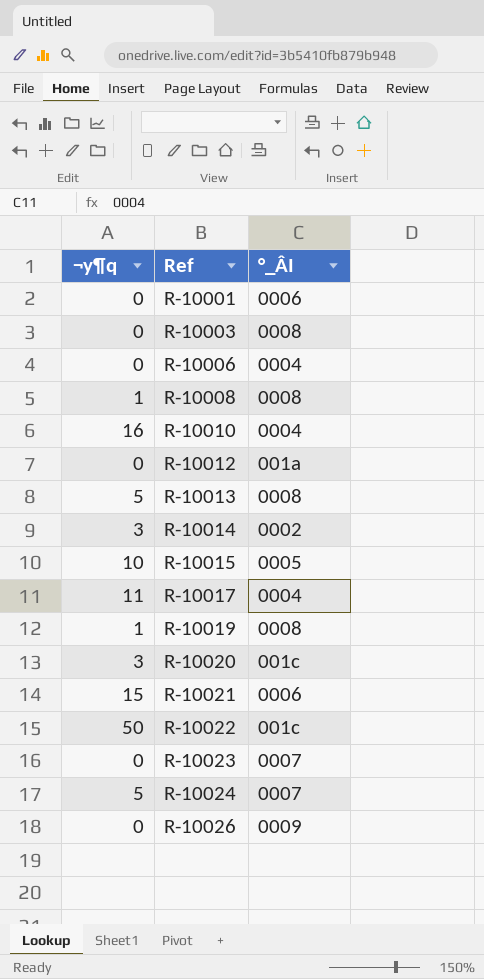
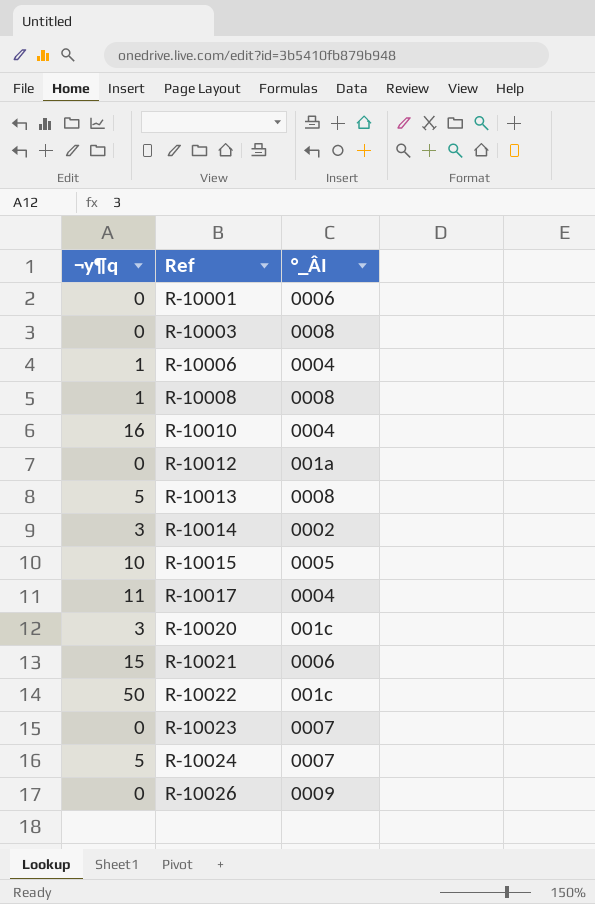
row R-10019: 1 | 0008 -> none
R-10006 | ¬y¶q: 0 -> 1

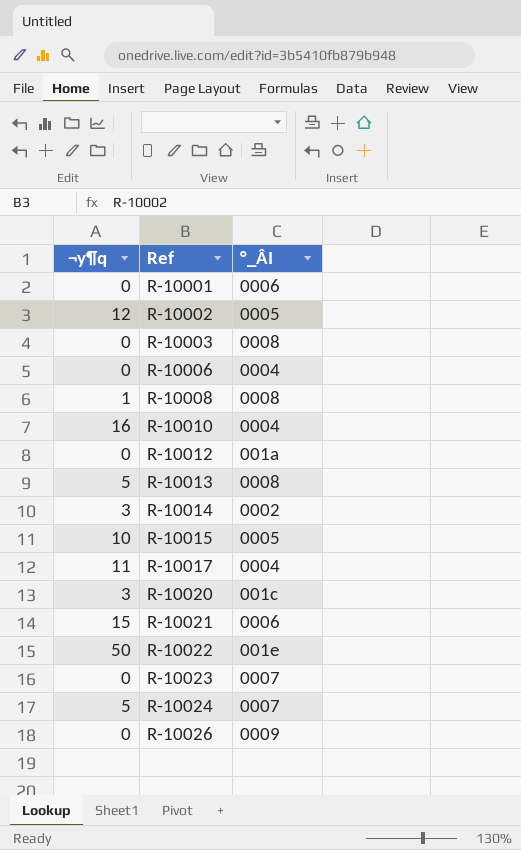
row R-10002: none -> 12 | 0005
R-10006 | ¬y¶q: 1 -> 0
R-10022 | °_ÂI: 001c -> 001e

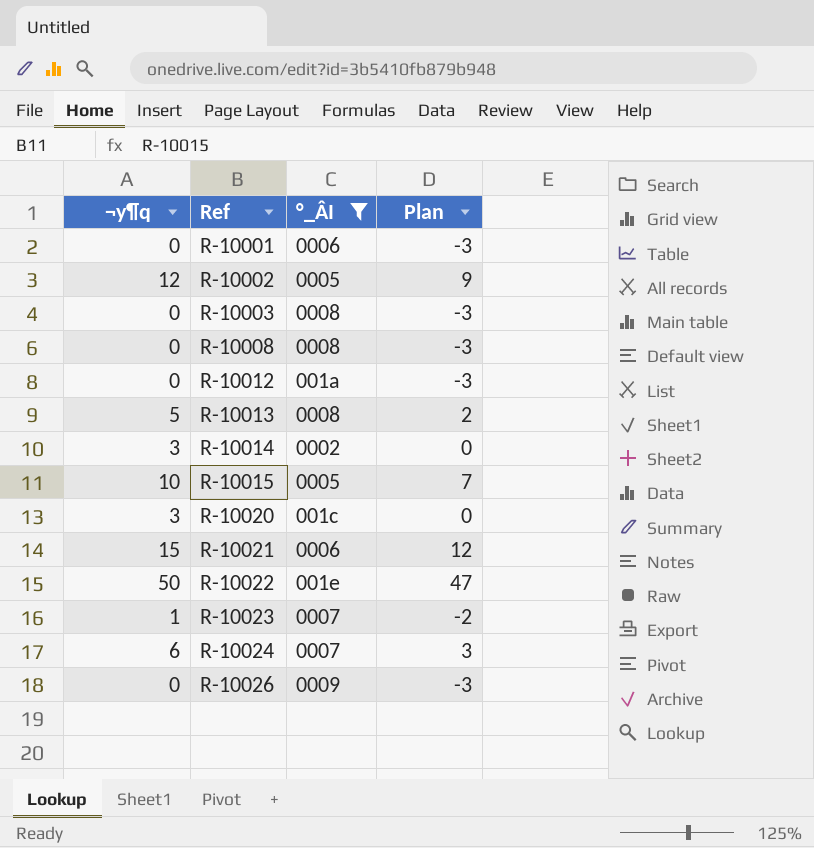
filter: none -> °_ÂI != 0004
column Plan | formula: none -> [¬y¶q] - 3
R-10008 | ¬y¶q: 1 -> 0
R-10023 | ¬y¶q: 0 -> 1
R-10024 | ¬y¶q: 5 -> 6

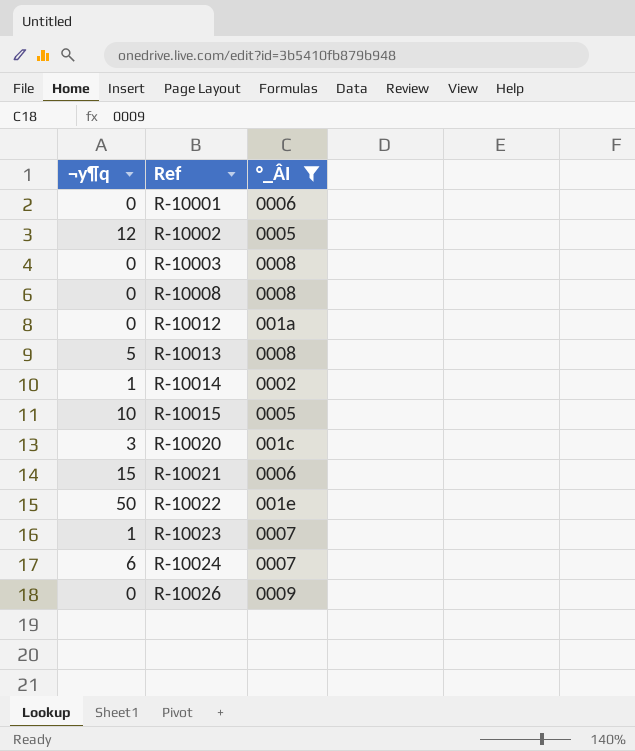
column Plan | formula: [¬y¶q] - 3 -> none
R-10014 | ¬y¶q: 3 -> 1

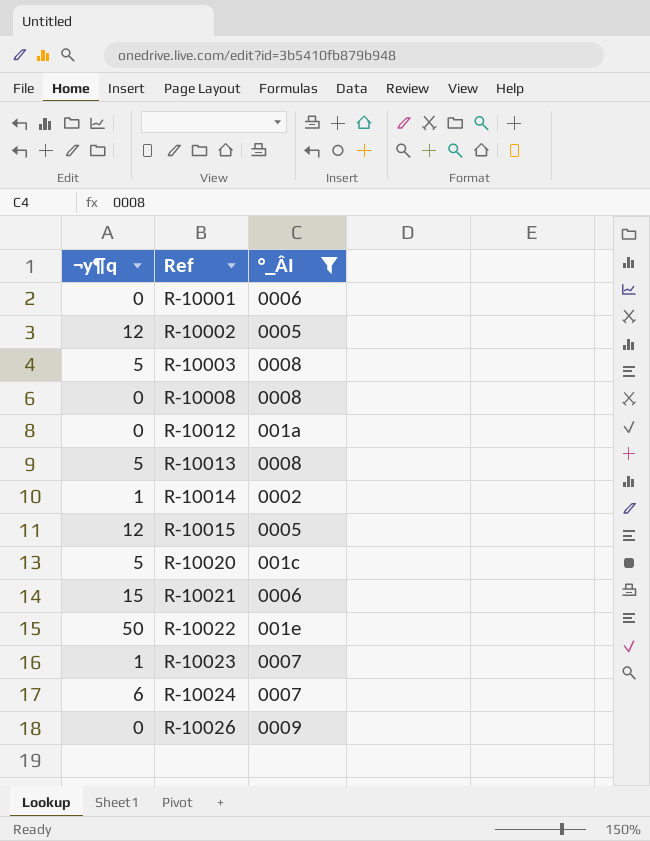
R-10003 | ¬y¶q: 0 -> 5
R-10015 | ¬y¶q: 10 -> 12
R-10020 | ¬y¶q: 3 -> 5

